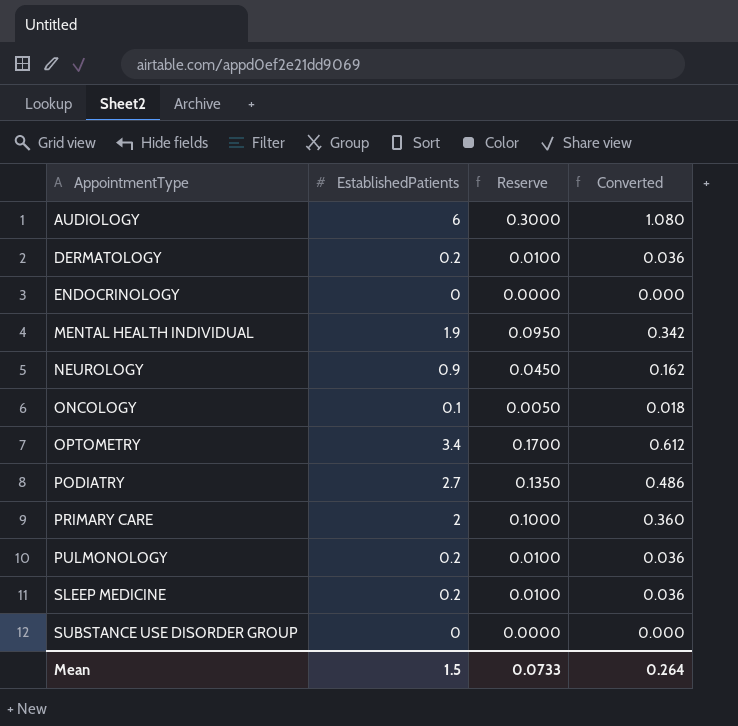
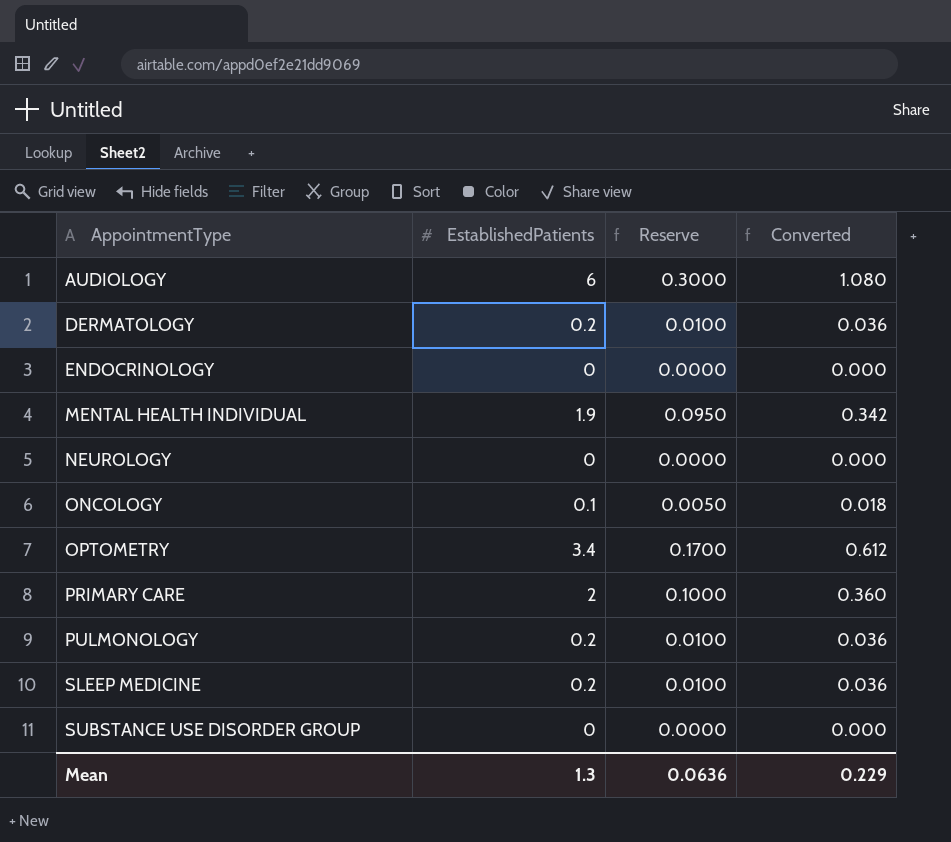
row PODIATRY: 2.7 | 0.1350 | 0.486 -> none
NEUROLOGY | EstablishedPatients: 0.9 -> 0
NEUROLOGY | Reserve: 0.0450 -> 0.0000
NEUROLOGY | Converted: 0.162 -> 0.000
Mean | EstablishedPatients: 1.5 -> 1.3
Mean | Reserve: 0.0733 -> 0.0636
Mean | Converted: 0.264 -> 0.229

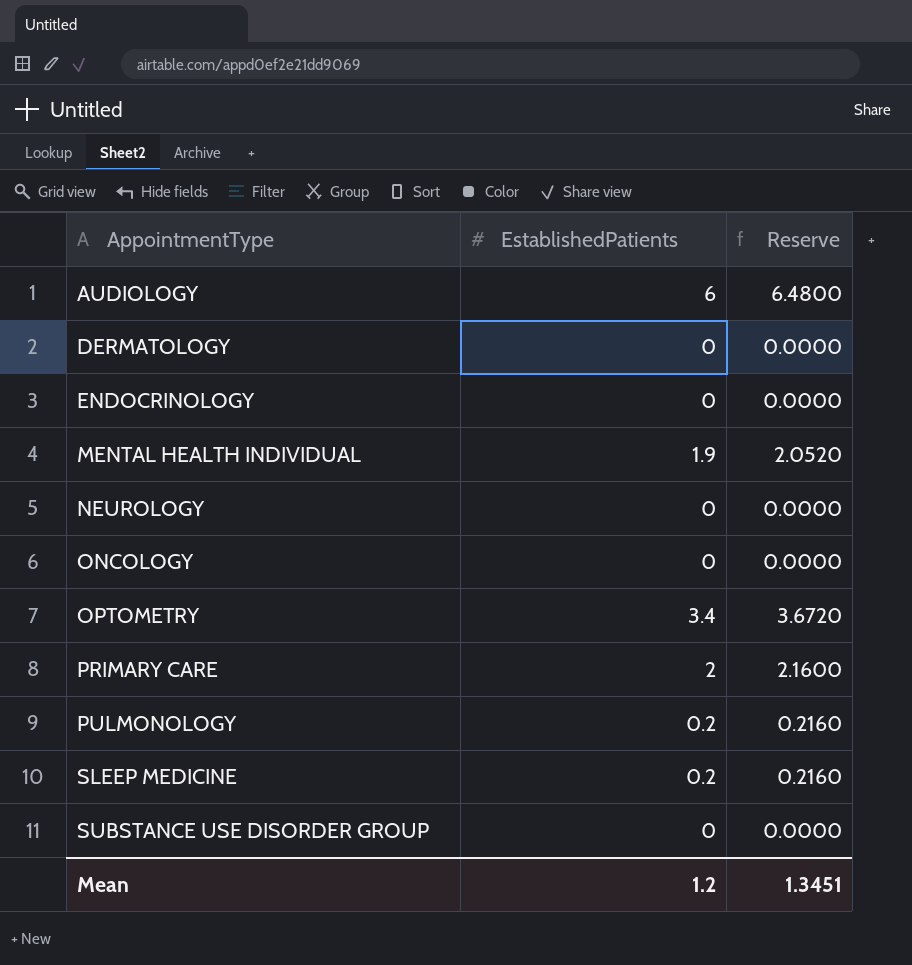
column Converted | formula: [EstablishedPatients] * 0.18 -> none
column Reserve | formula: [EstablishedPatients] * 0.05 -> [EstablishedPatients] * 1.08
DERMATOLOGY | EstablishedPatients: 0.2 -> 0
ONCOLOGY | EstablishedPatients: 0.1 -> 0
Mean | EstablishedPatients: 1.3 -> 1.2
Mean | Reserve: 0.0636 -> 1.3451

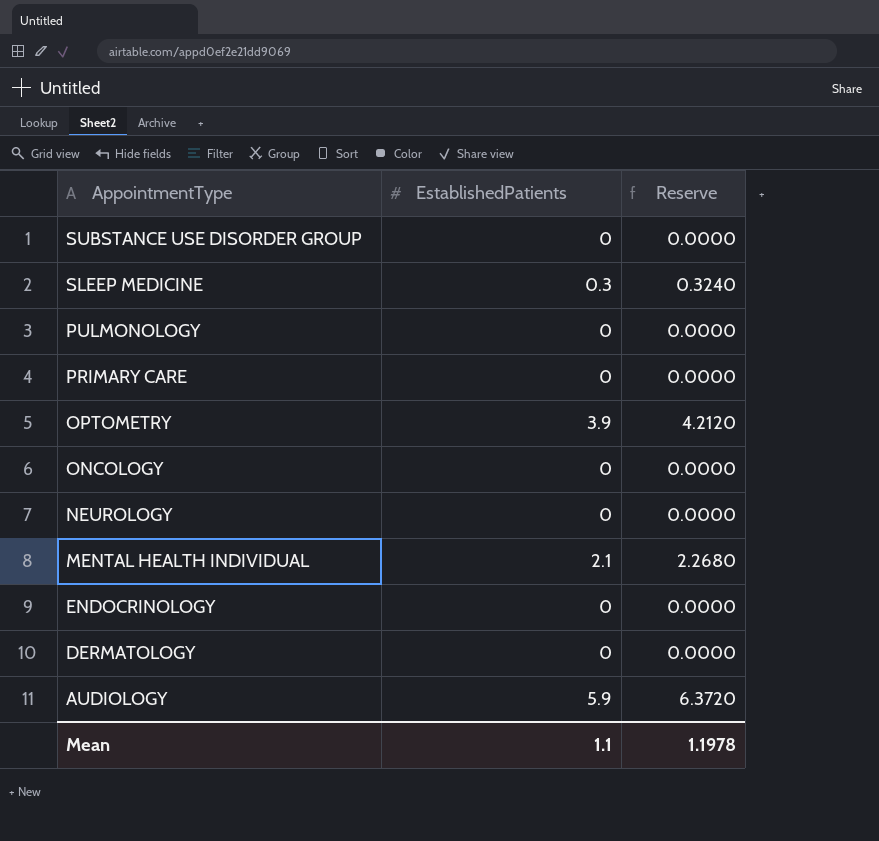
row order: AppointmentType ascending -> AppointmentType descending
SLEEP MEDICINE | EstablishedPatients: 0.2 -> 0.3
SLEEP MEDICINE | Reserve: 0.2160 -> 0.3240
PULMONOLOGY | EstablishedPatients: 0.2 -> 0
PULMONOLOGY | Reserve: 0.2160 -> 0.0000
PRIMARY CARE | EstablishedPatients: 2 -> 0
PRIMARY CARE | Reserve: 2.1600 -> 0.0000
OPTOMETRY | EstablishedPatients: 3.4 -> 3.9
OPTOMETRY | Reserve: 3.6720 -> 4.2120
MENTAL HEALTH INDIVIDUAL | EstablishedPatients: 1.9 -> 2.1
MENTAL HEALTH INDIVIDUAL | Reserve: 2.0520 -> 2.2680
AUDIOLOGY | EstablishedPatients: 6 -> 5.9
AUDIOLOGY | Reserve: 6.4800 -> 6.3720
Mean | EstablishedPatients: 1.2 -> 1.1
Mean | Reserve: 1.3451 -> 1.1978

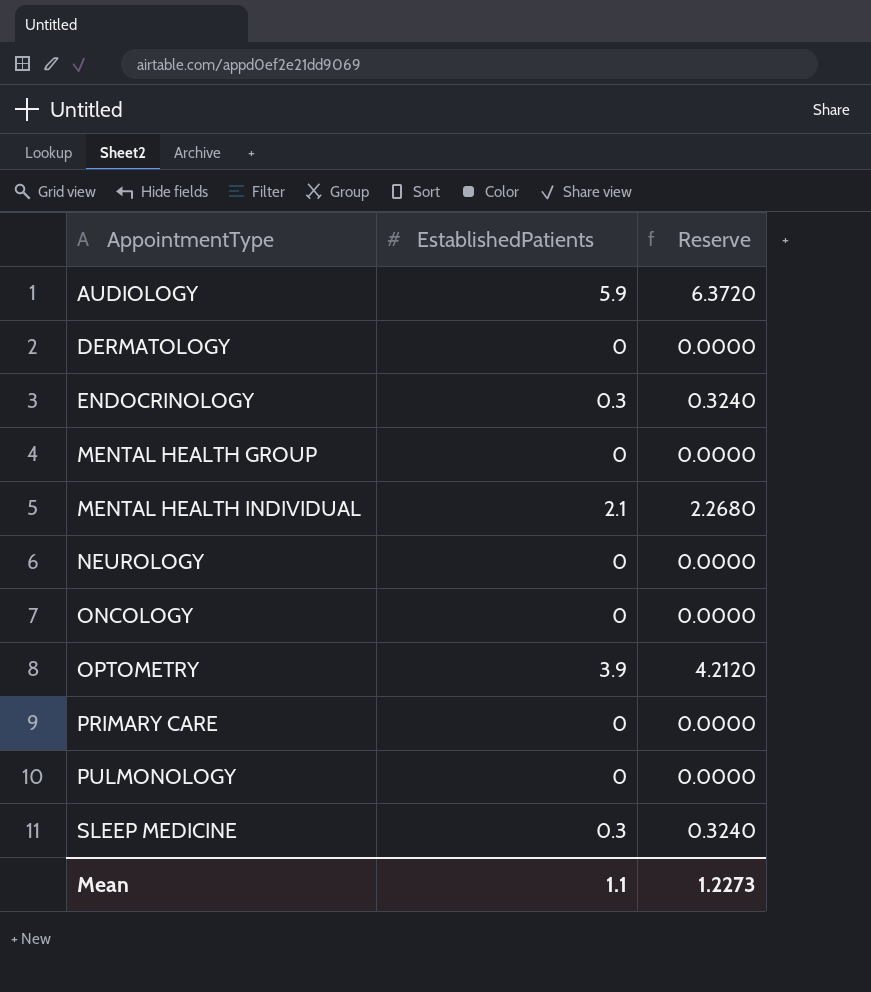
row order: AppointmentType descending -> AppointmentType ascending
row SUBSTANCE USE DISORDER GROUP: 0 | 0.0000 -> none
ENDOCRINOLOGY | EstablishedPatients: 0 -> 0.3
ENDOCRINOLOGY | Reserve: 0.0000 -> 0.3240
row MENTAL HEALTH GROUP: none -> 0 | 0.0000
Mean | Reserve: 1.1978 -> 1.2273

